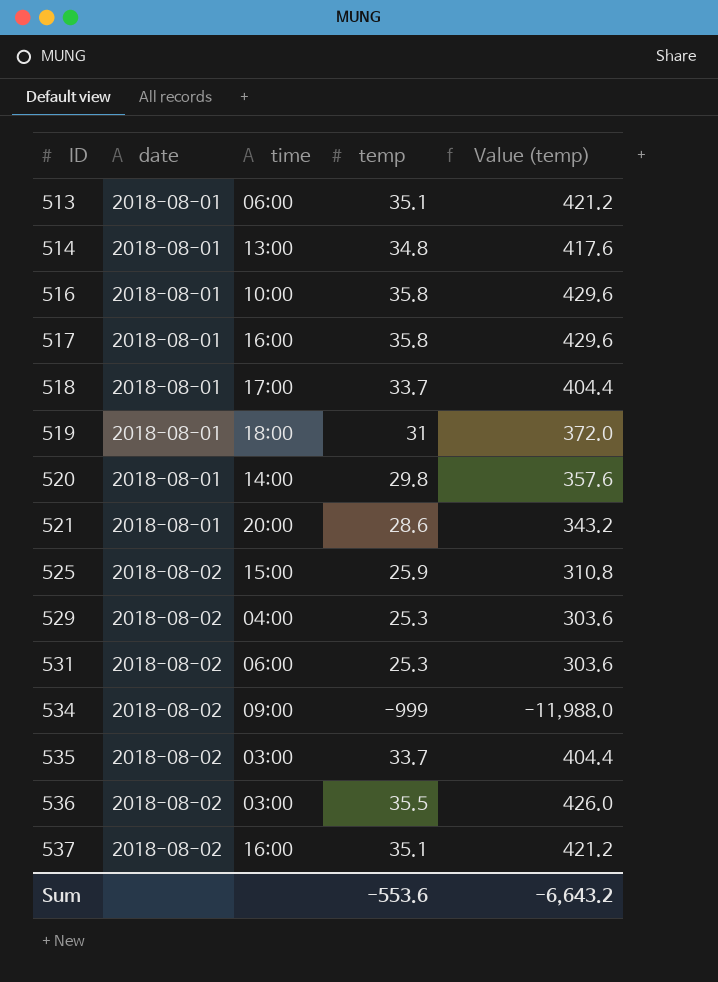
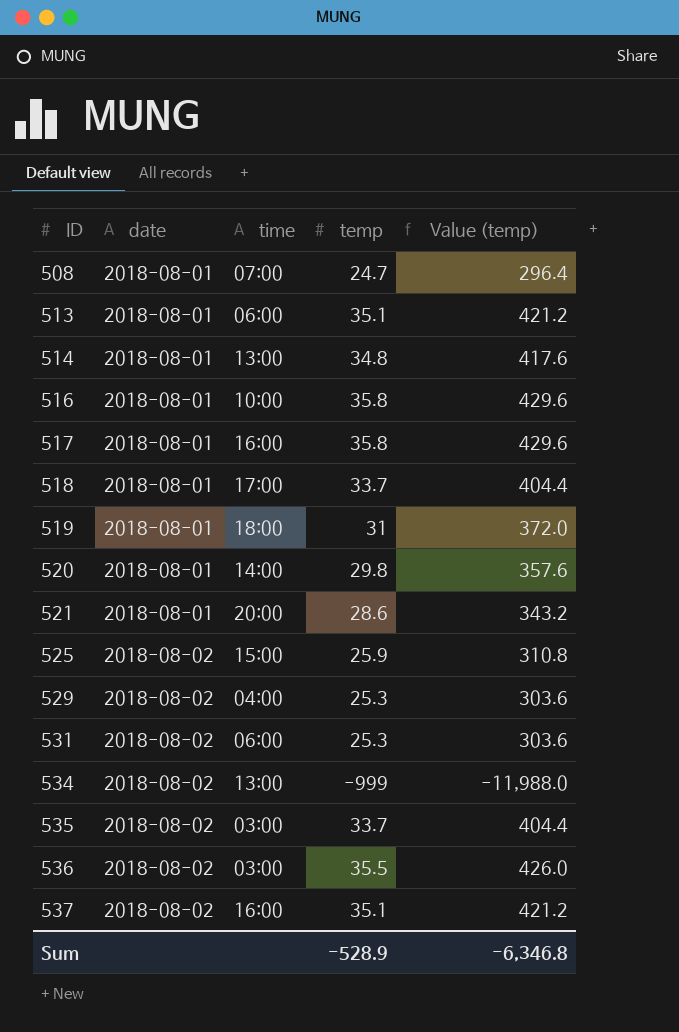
row 508: none -> 2018-08-01 | 07:00 | 24.7 | 296.4
534 | time: 09:00 -> 13:00
Sum | temp: -553.6 -> -528.9
Sum | Value (temp): -6,643.2 -> -6,346.8

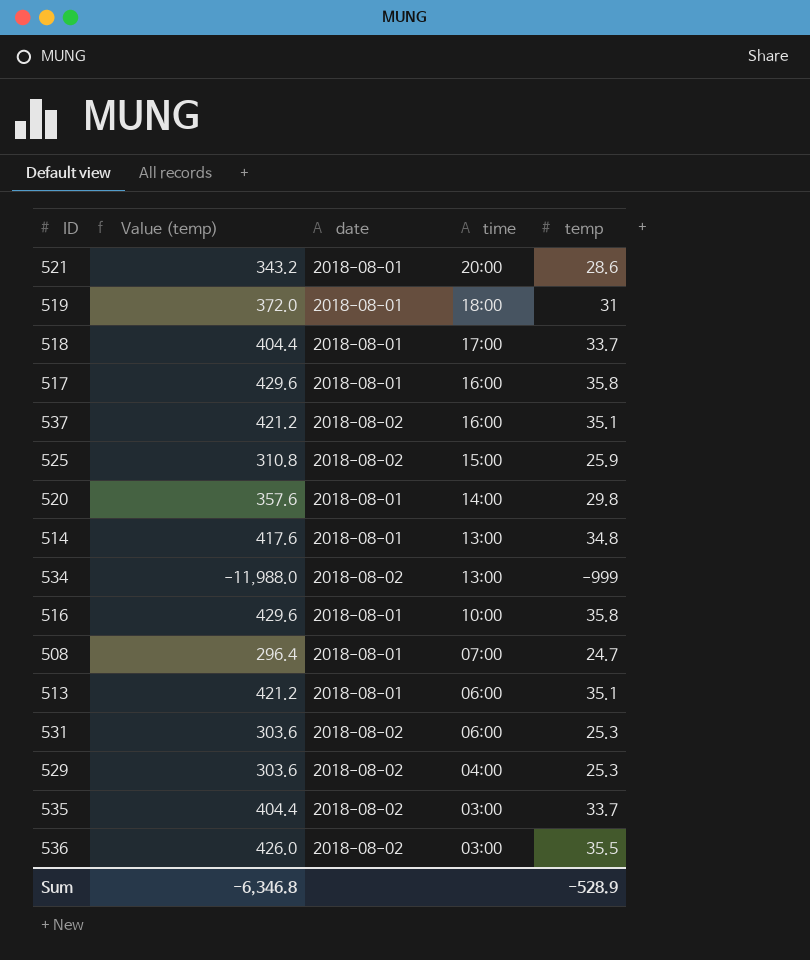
row order: ID ascending -> time descending
column Value (temp) | position: 5 -> 2

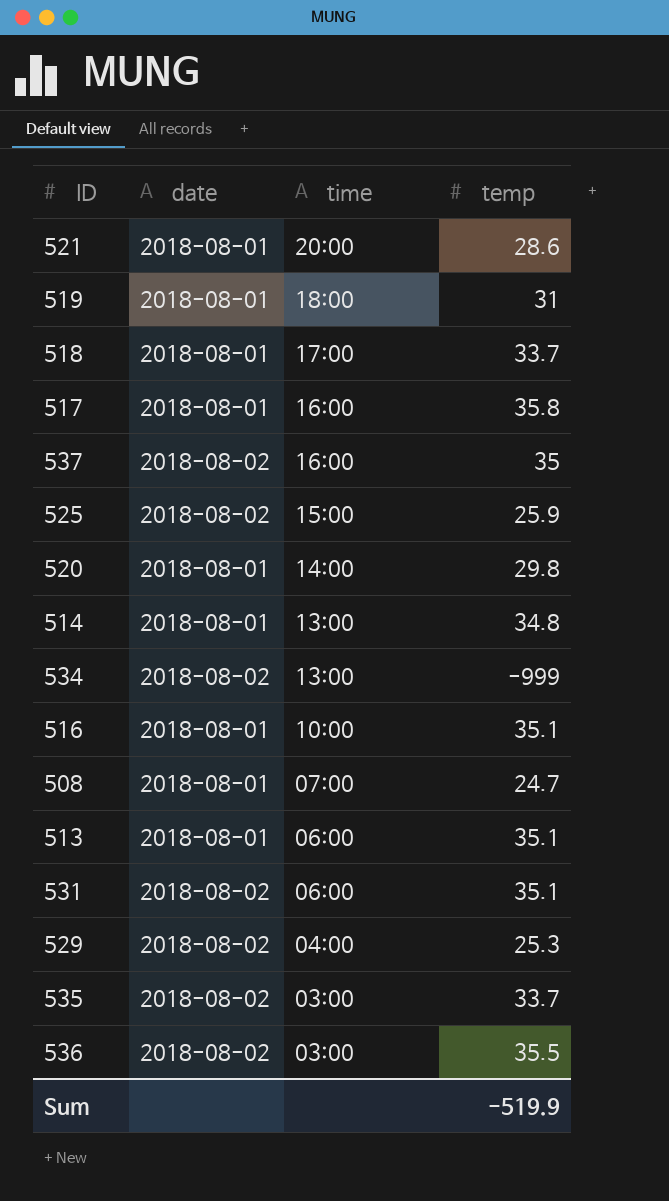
column Value (temp) | formula: [temp] * 12 -> none
537 | temp: 35.1 -> 35
516 | temp: 35.8 -> 35.1
531 | temp: 25.3 -> 35.1
Sum | temp: -528.9 -> -519.9

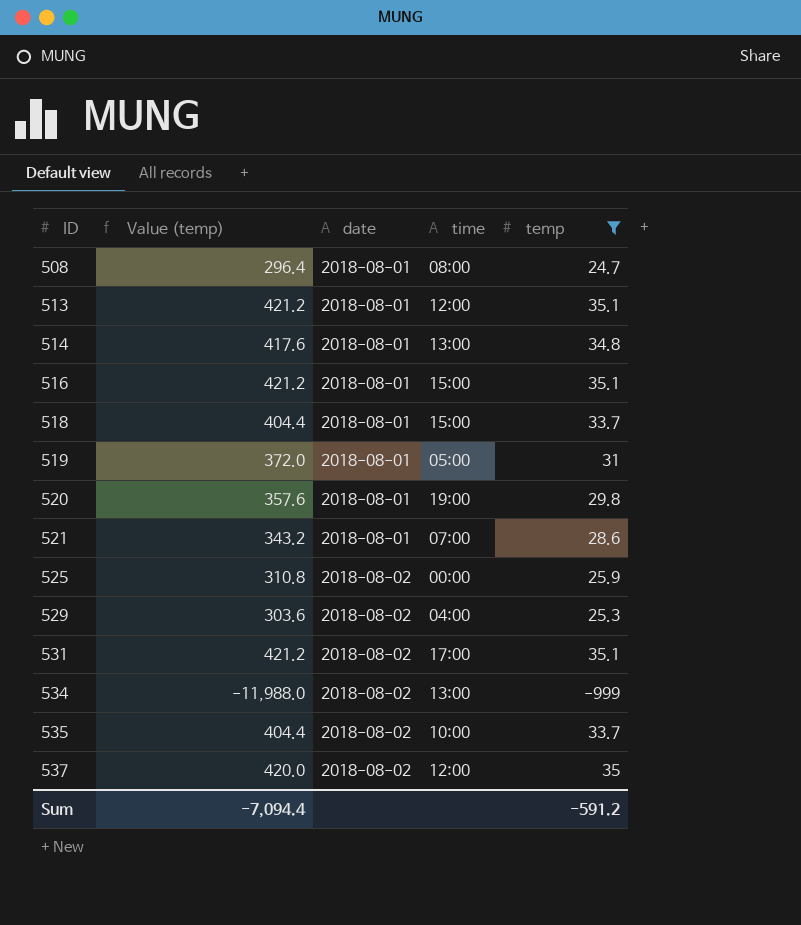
filter: none -> temp <= 35.1
row order: time descending -> ID ascending
column Value (temp) | formula: none -> [temp] * 12
508 | time: 07:00 -> 08:00
513 | time: 06:00 -> 12:00
516 | time: 10:00 -> 15:00
518 | time: 17:00 -> 15:00
519 | time: 18:00 -> 05:00
520 | time: 14:00 -> 19:00
521 | time: 20:00 -> 07:00
525 | time: 15:00 -> 00:00
531 | time: 06:00 -> 17:00
535 | time: 03:00 -> 10:00
537 | time: 16:00 -> 12:00
Sum | temp: -519.9 -> -591.2

